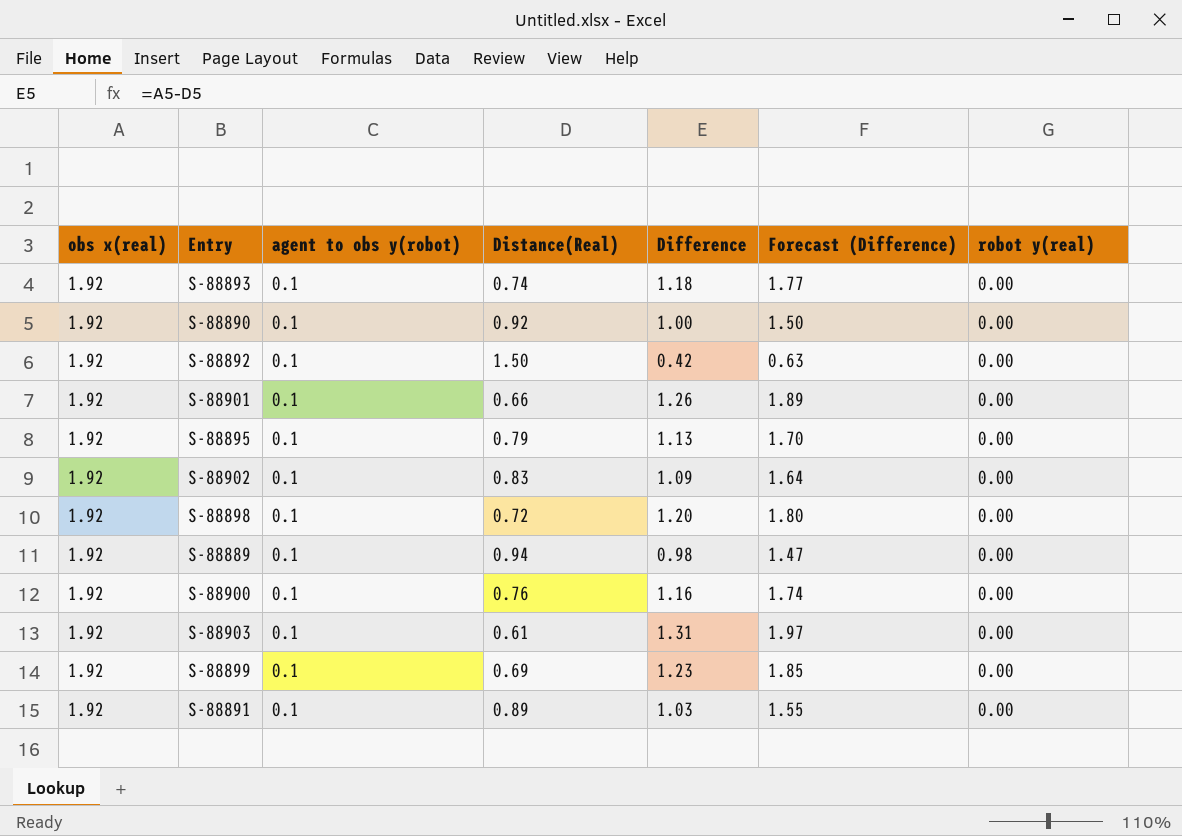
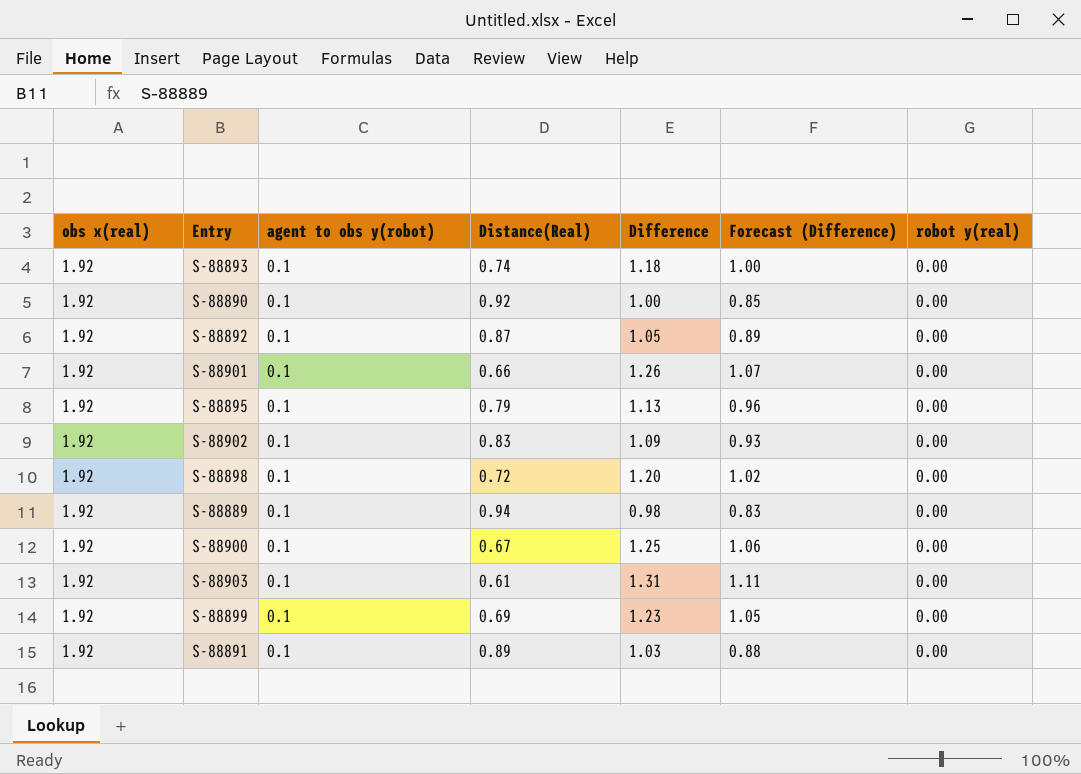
column Forecast (Difference) | formula: [Difference] * 1.5 -> [Difference] * 0.85
S-88892 | Distance(Real): 1.50 -> 0.87
S-88892 | Difference: 0.42 -> 1.05
S-88900 | Distance(Real): 0.76 -> 0.67
S-88900 | Difference: 1.16 -> 1.25

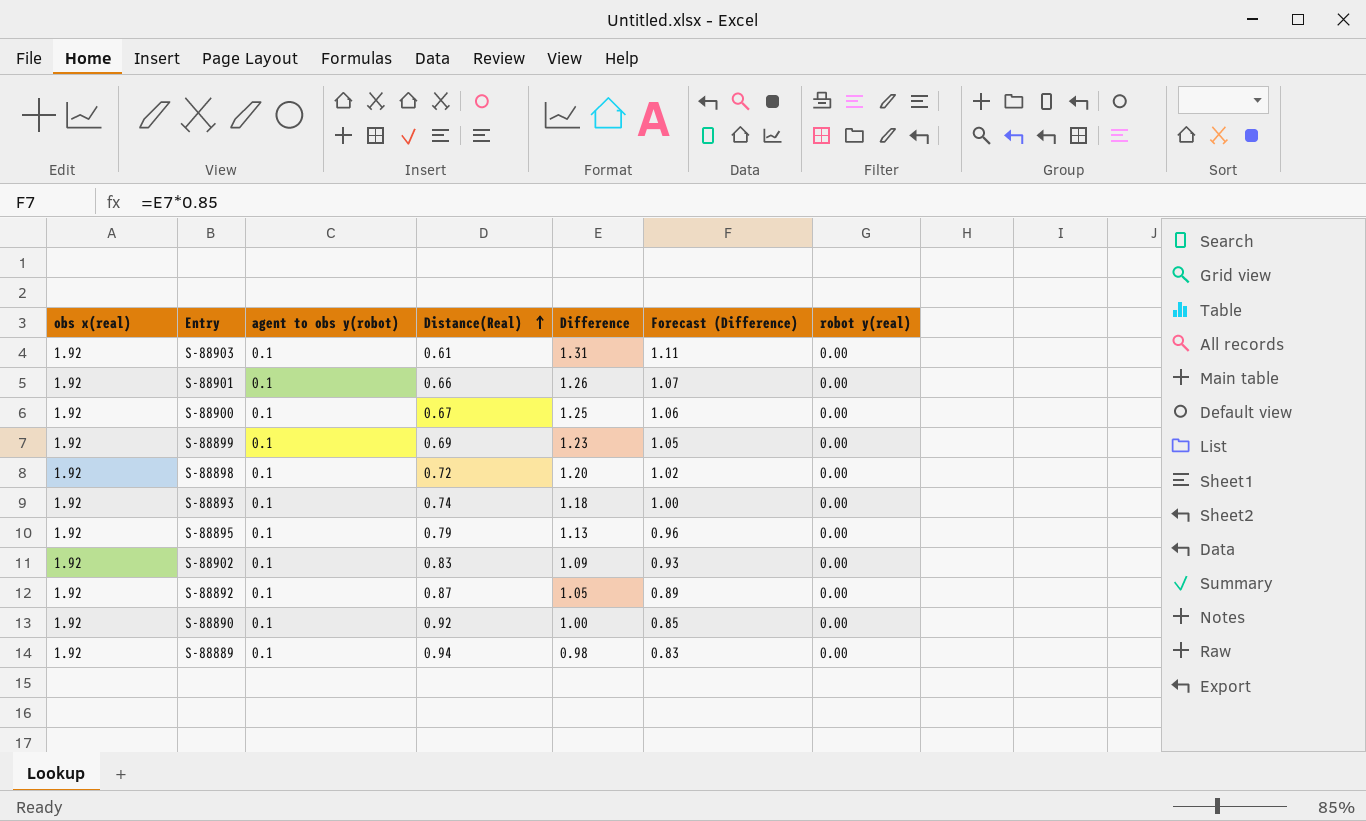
row order: none -> Distance(Real) ascending
row S-88891: 1.92 | 0.1 | 0.89 | 1.03 | 0.88 | 0.00 -> none

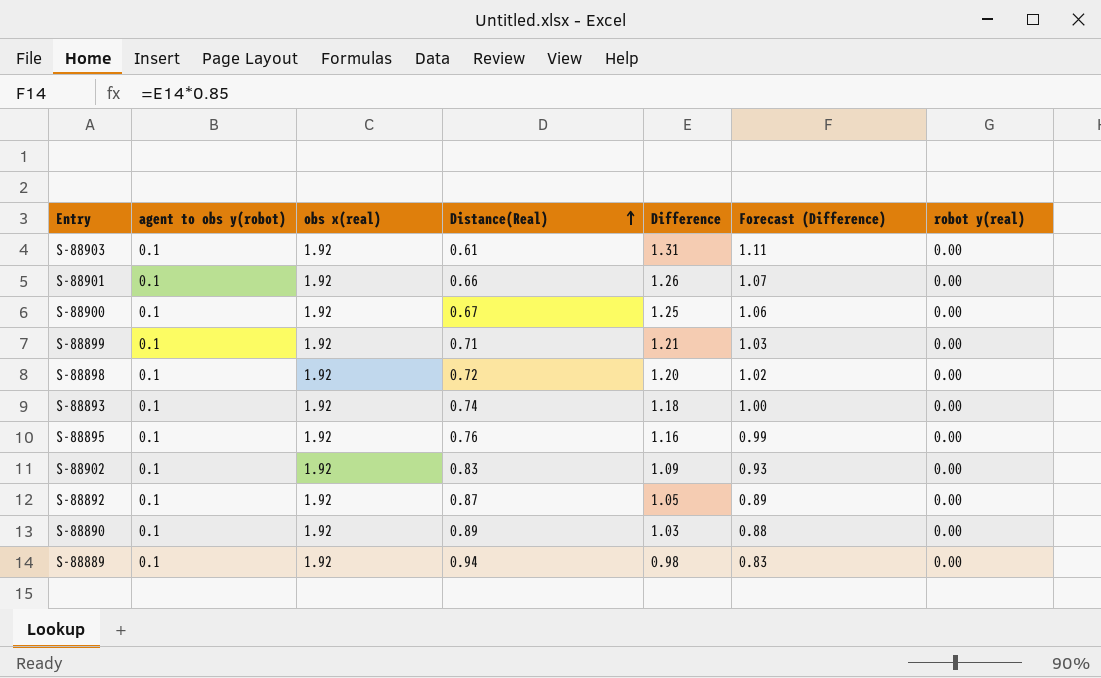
column obs x(real) | position: 1 -> 3
S-88899 | Distance(Real): 0.69 -> 0.71
S-88899 | Difference: 1.23 -> 1.21
S-88899 | Forecast (Difference): 1.05 -> 1.03
S-88895 | Distance(Real): 0.79 -> 0.76
S-88895 | Difference: 1.13 -> 1.16
S-88895 | Forecast (Difference): 0.96 -> 0.99
S-88890 | Distance(Real): 0.92 -> 0.89
S-88890 | Difference: 1.00 -> 1.03
S-88890 | Forecast (Difference): 0.85 -> 0.88

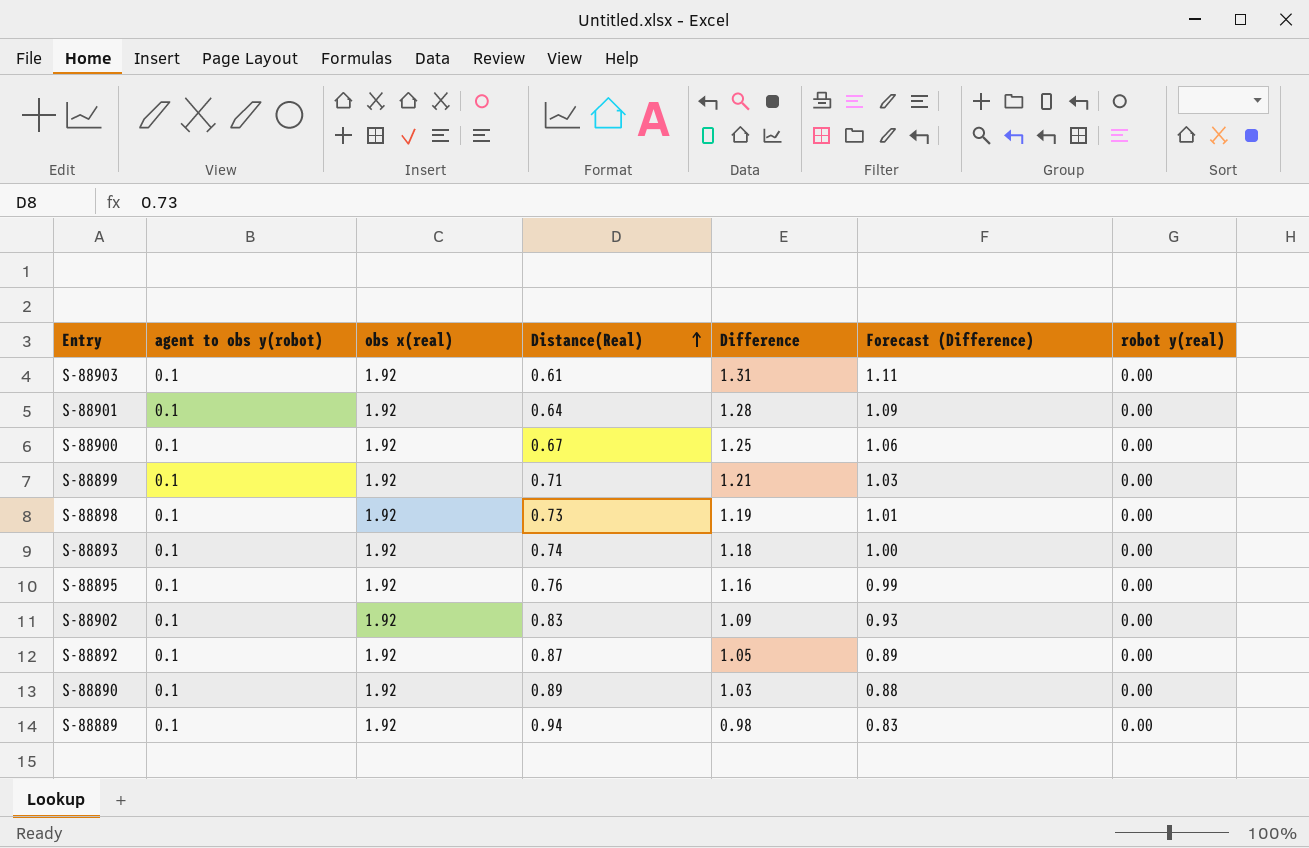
S-88901 | Distance(Real): 0.66 -> 0.64
S-88901 | Difference: 1.26 -> 1.28
S-88901 | Forecast (Difference): 1.07 -> 1.09
S-88898 | Distance(Real): 0.72 -> 0.73
S-88898 | Difference: 1.20 -> 1.19
S-88898 | Forecast (Difference): 1.02 -> 1.01

